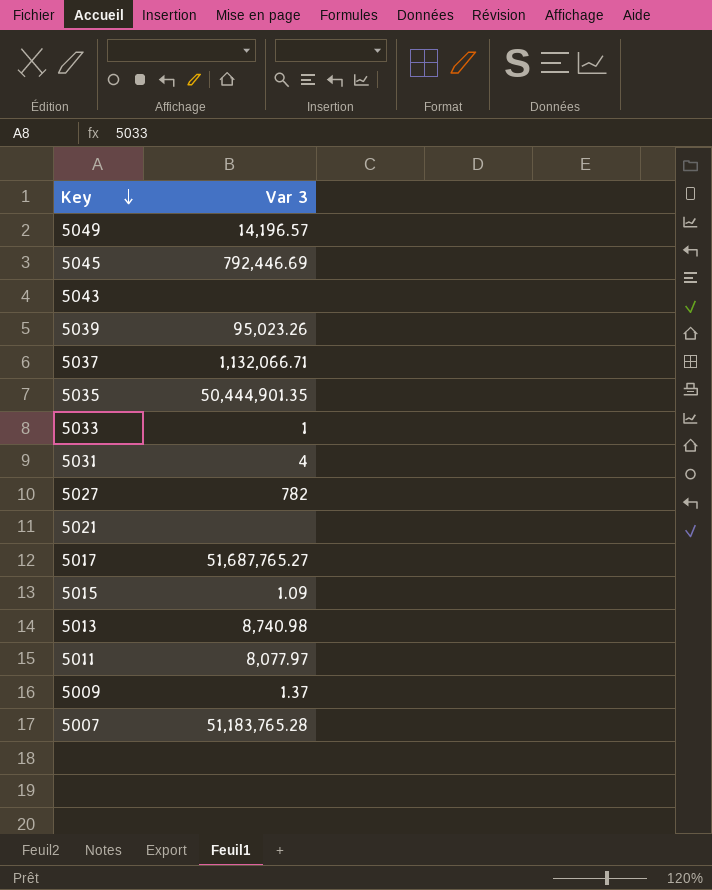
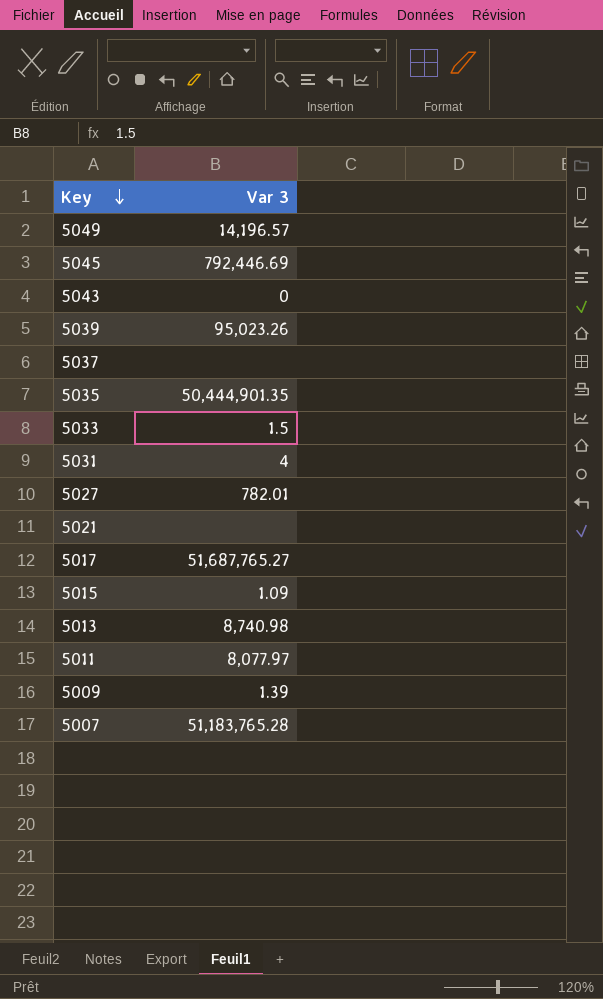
5043 | Var 3: none -> 0
5037 | Var 3: 1,132,066.71 -> none
5033 | Var 3: 1 -> 1.5
5027 | Var 3: 782 -> 782.01
5009 | Var 3: 1.37 -> 1.39

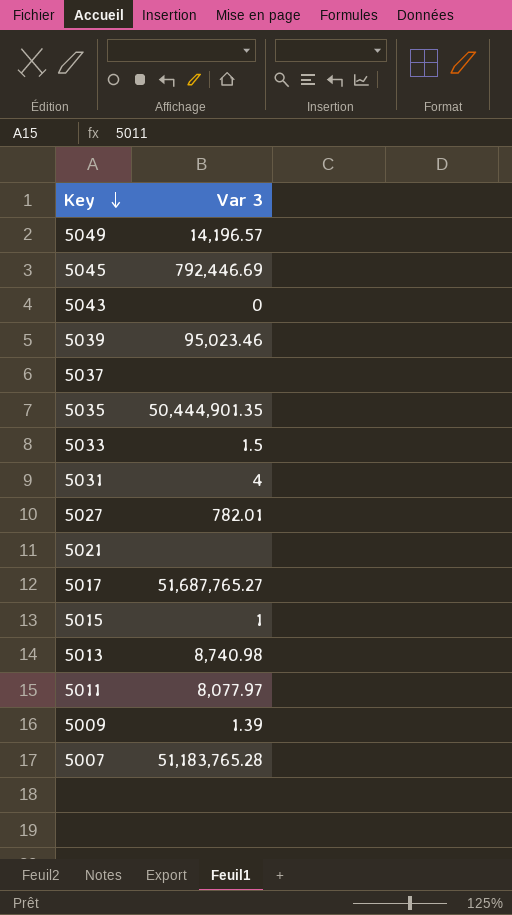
5039 | Var 3: 95,023.26 -> 95,023.46
5015 | Var 3: 1.09 -> 1

